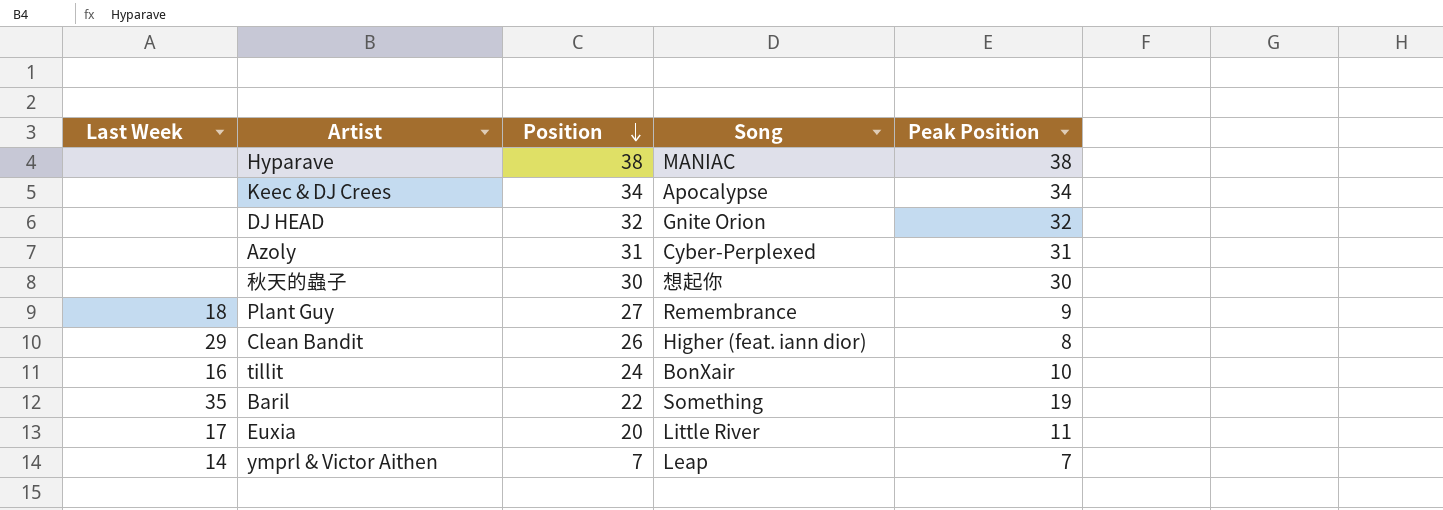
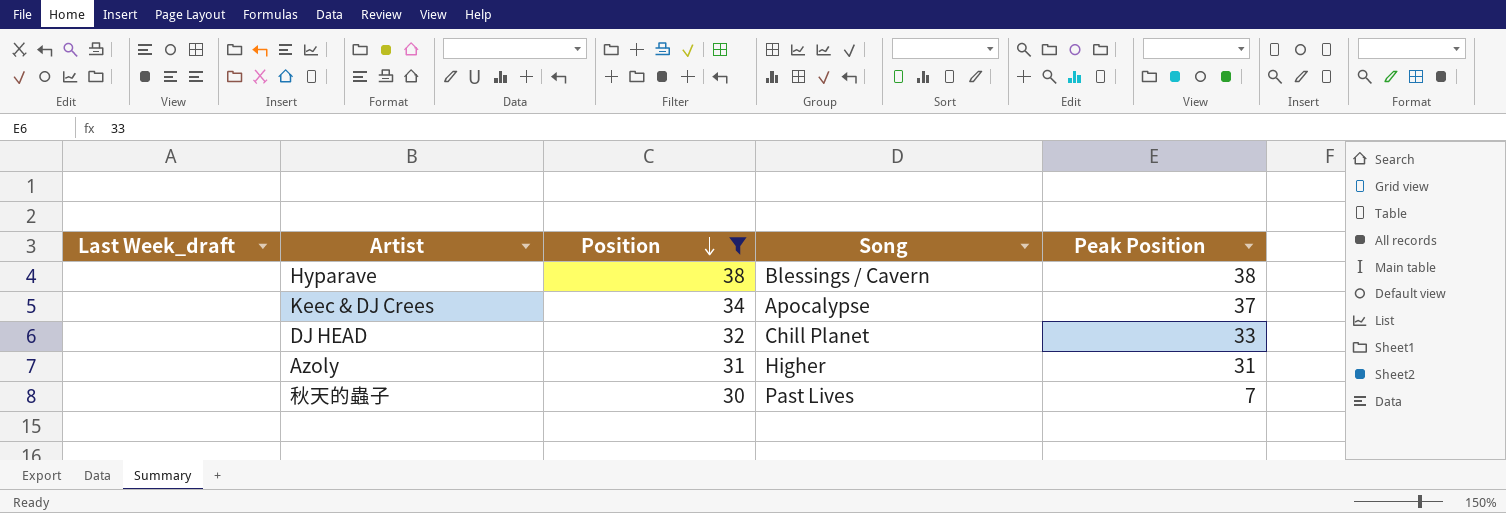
filter: none -> Position >= 30
column name: Last Week -> Last Week_draft
Hyparave | Song: MANIAC -> Blessings / Cavern
Keec & DJ Crees | Peak Position: 34 -> 37
DJ HEAD | Song: Gnite Orion -> Chill Planet
DJ HEAD | Peak Position: 32 -> 33
Azoly | Song: Cyber-Perplexed -> Higher
秋天的蟲子 | Song: 想起你 -> Past Lives
秋天的蟲子 | Peak Position: 30 -> 7

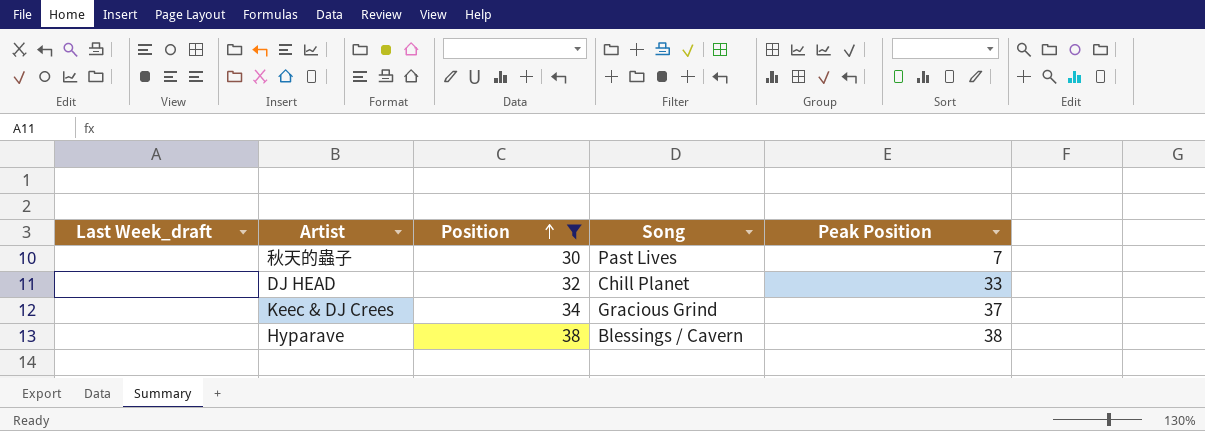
row order: Position descending -> Position ascending
row Azoly: none | 31 | Higher | 31 -> none
Keec & DJ Crees | Song: Apocalypse -> Gracious Grind

